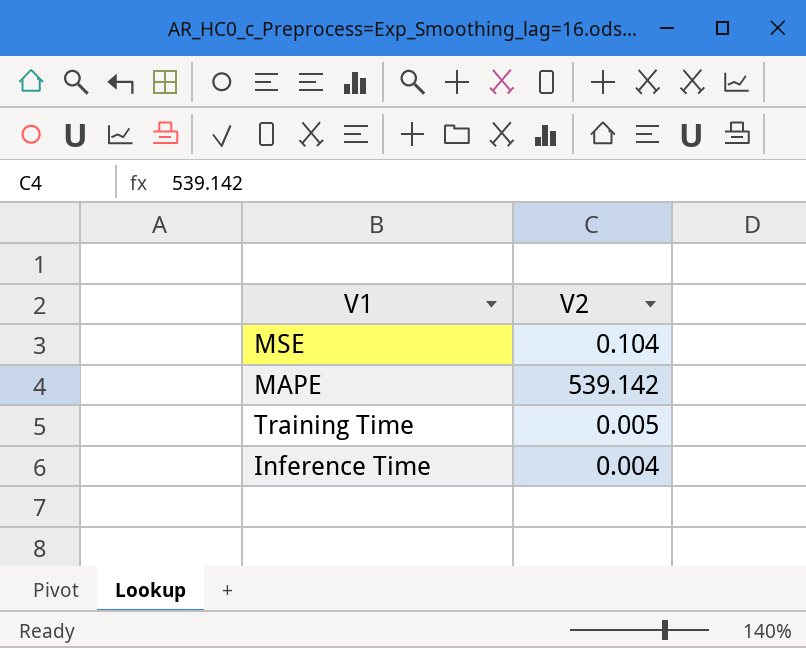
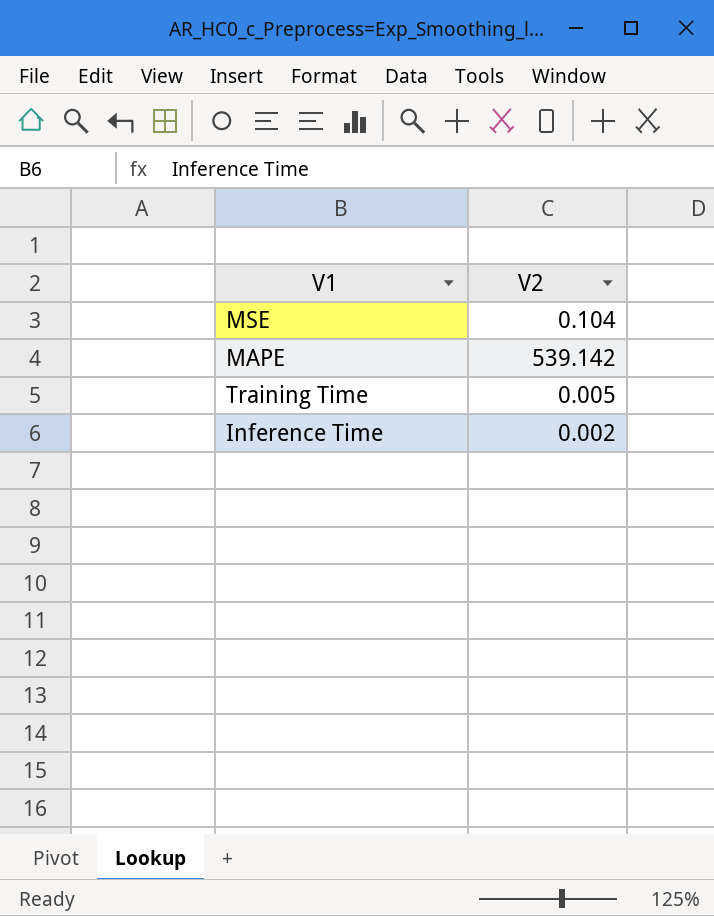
Inference Time | V2: 0.004 -> 0.002

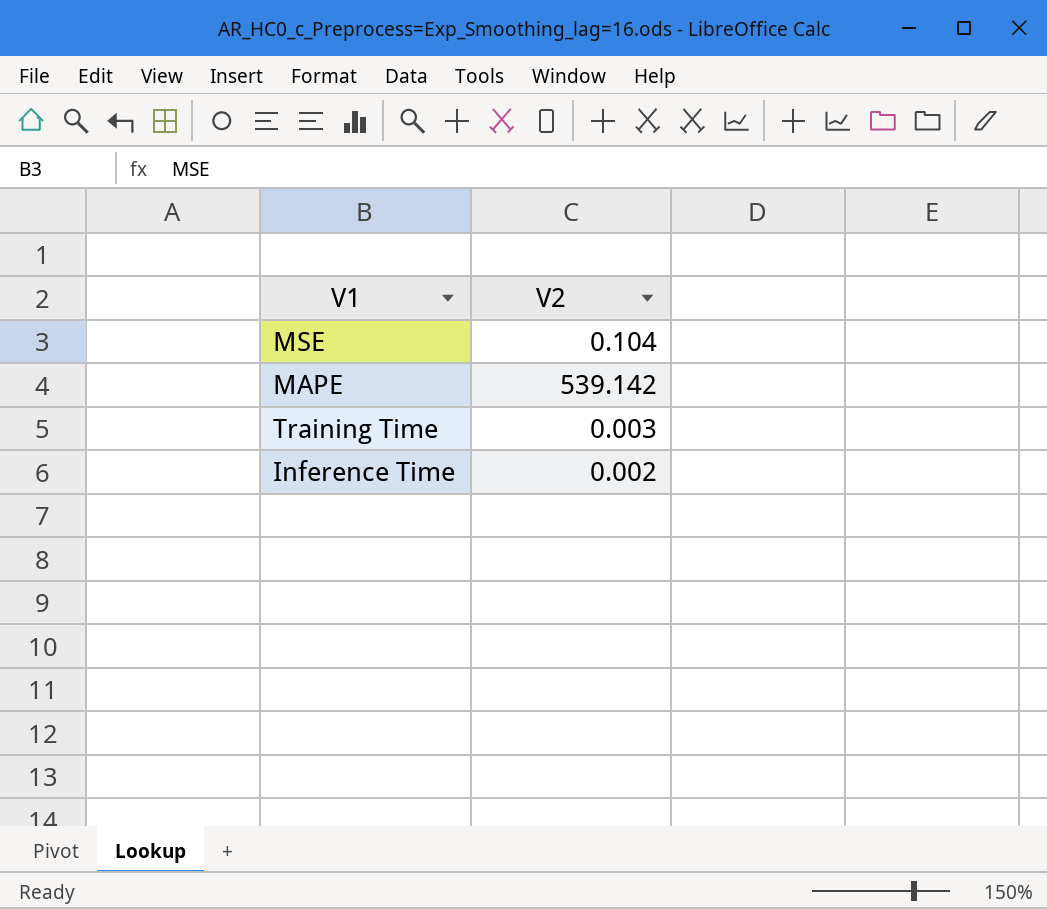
Training Time | V2: 0.005 -> 0.003

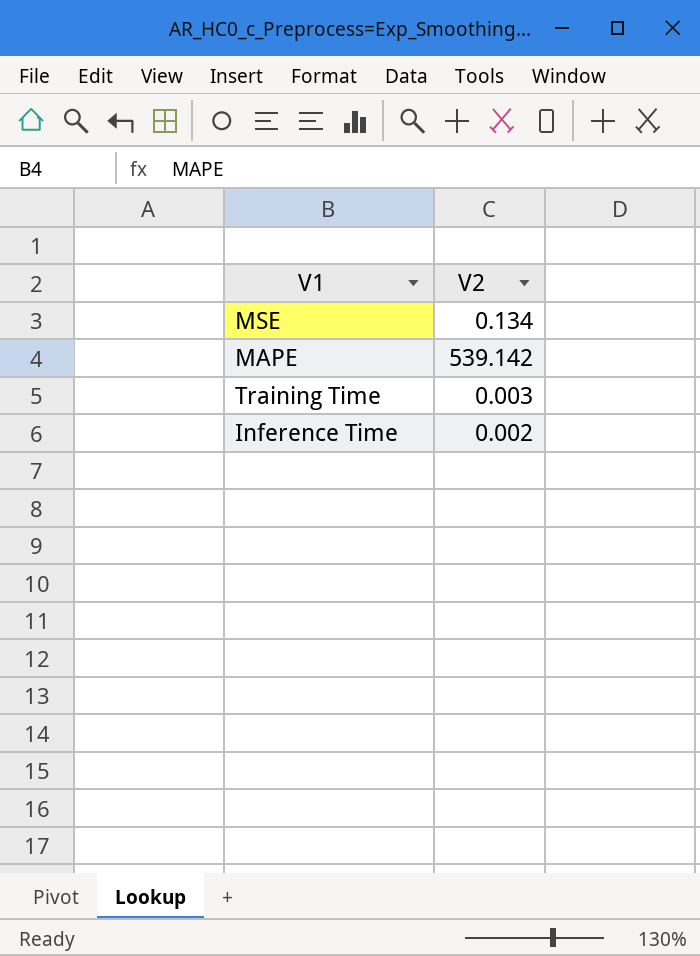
MSE | V2: 0.104 -> 0.134

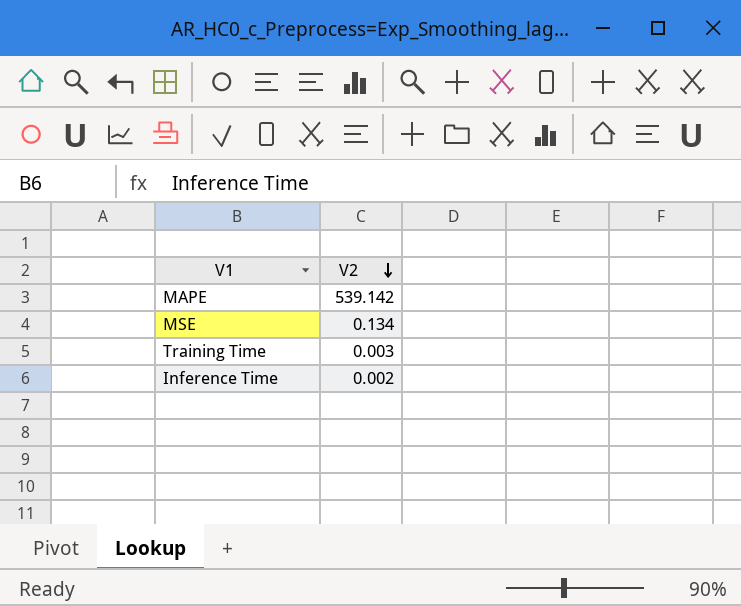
row order: none -> V2 descending

